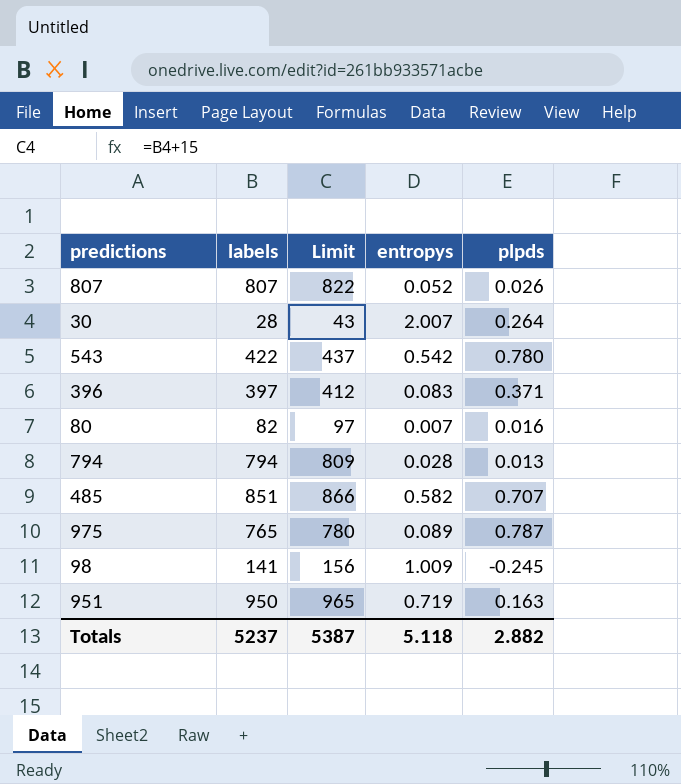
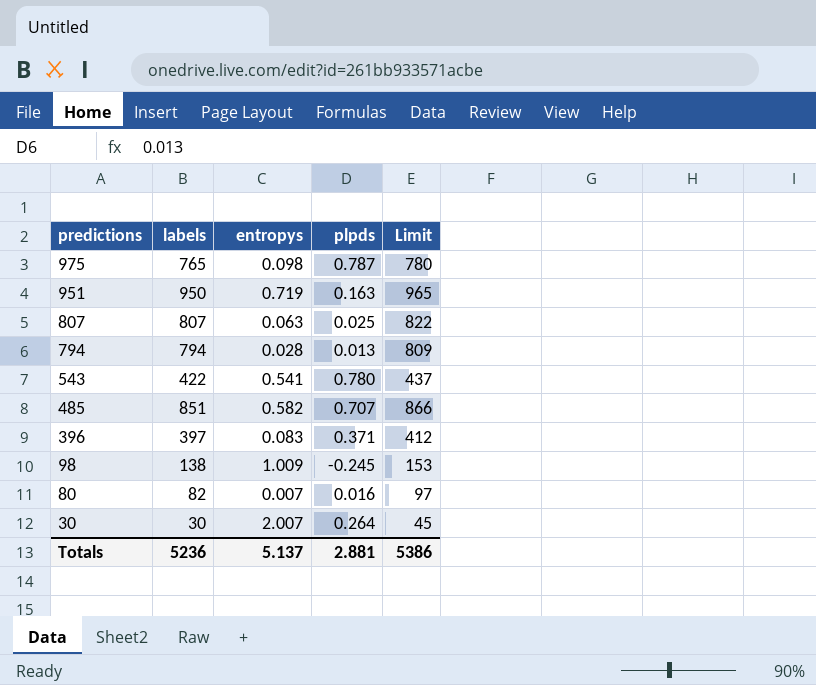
row order: none -> predictions descending
column Limit | position: 3 -> 5
975 | entropys: 0.089 -> 0.098
807 | entropys: 0.052 -> 0.063
807 | plpds: 0.026 -> 0.025
543 | entropys: 0.542 -> 0.541
98 | labels: 141 -> 138
98 | Limit: 156 -> 153
30 | labels: 28 -> 30
30 | Limit: 43 -> 45
Totals | labels: 5237 -> 5236
Totals | entropys: 5.118 -> 5.137
Totals | plpds: 2.882 -> 2.881
Totals | Limit: 5387 -> 5386

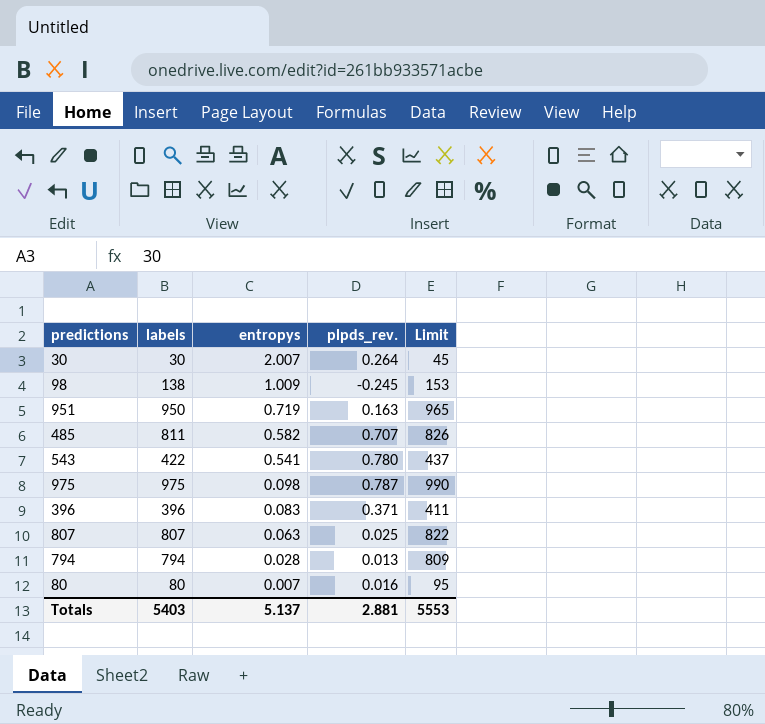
row order: predictions descending -> entropys descending
column name: plpds -> plpds_rev.
485 | labels: 851 -> 811
485 | Limit: 866 -> 826
975 | labels: 765 -> 975
975 | Limit: 780 -> 990
396 | labels: 397 -> 396
396 | Limit: 412 -> 411
80 | labels: 82 -> 80
80 | Limit: 97 -> 95
Totals | labels: 5236 -> 5403
Totals | Limit: 5386 -> 5553

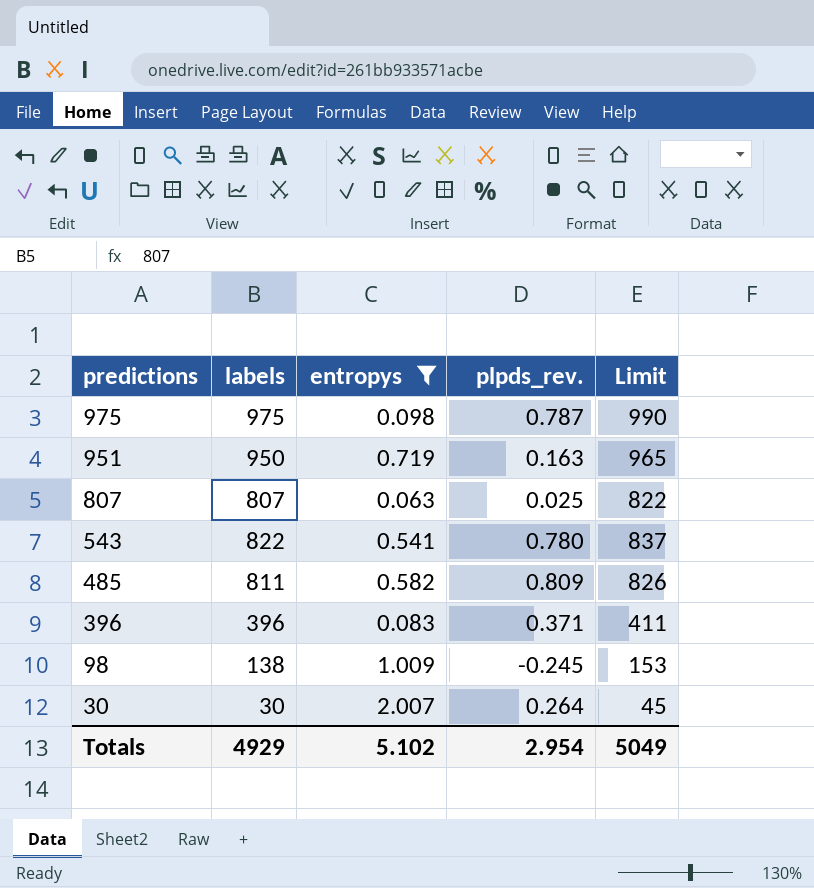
filter: none -> entropys >= 0.063
row order: entropys descending -> predictions descending
543 | labels: 422 -> 822
543 | Limit: 437 -> 837
485 | plpds_rev.: 0.707 -> 0.809
Totals | labels: 5403 -> 4929
Totals | entropys: 5.137 -> 5.102
Totals | plpds_rev.: 2.881 -> 2.954
Totals | Limit: 5553 -> 5049

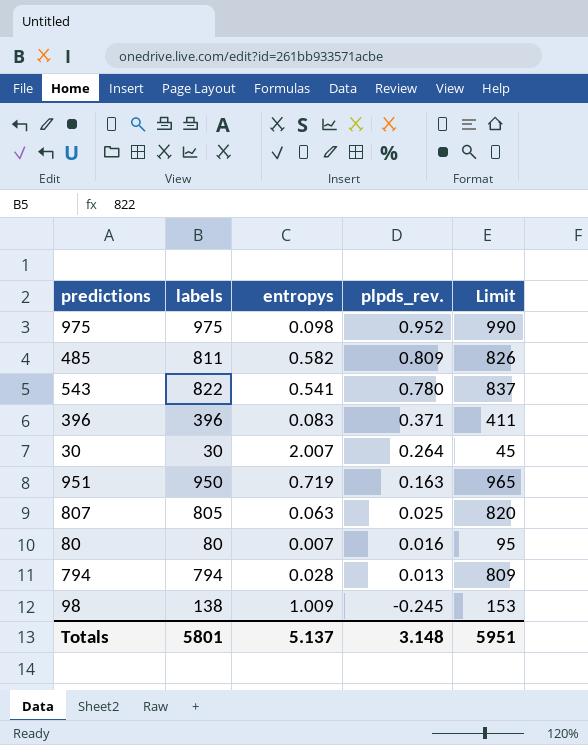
filter: entropys >= 0.063 -> none
row order: predictions descending -> plpds_rev. descending
975 | plpds_rev.: 0.787 -> 0.952
807 | labels: 807 -> 805
807 | Limit: 822 -> 820
Totals | labels: 4929 -> 5801
Totals | entropys: 5.102 -> 5.137
Totals | plpds_rev.: 2.954 -> 3.148
Totals | Limit: 5049 -> 5951

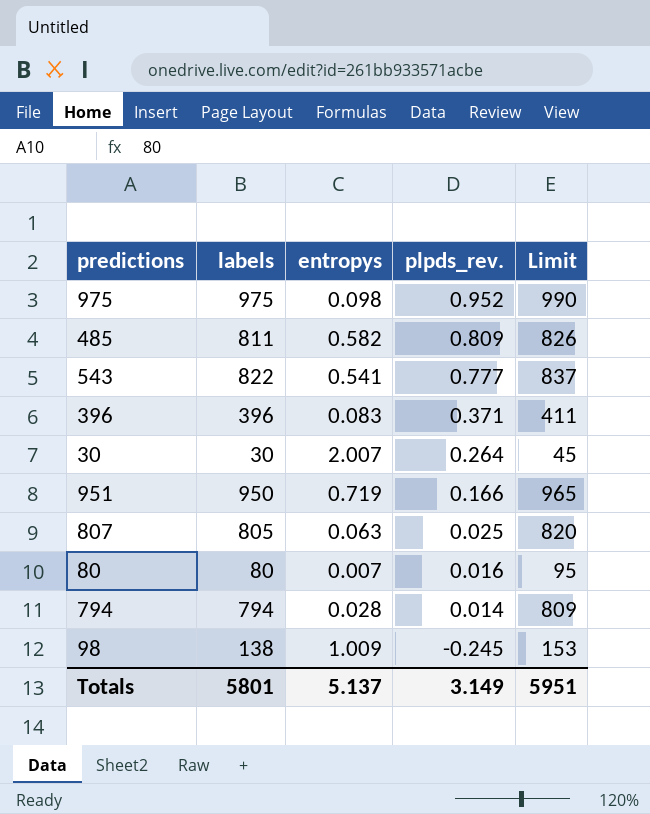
543 | plpds_rev.: 0.780 -> 0.777
951 | plpds_rev.: 0.163 -> 0.166
794 | plpds_rev.: 0.013 -> 0.014
Totals | plpds_rev.: 3.148 -> 3.149

